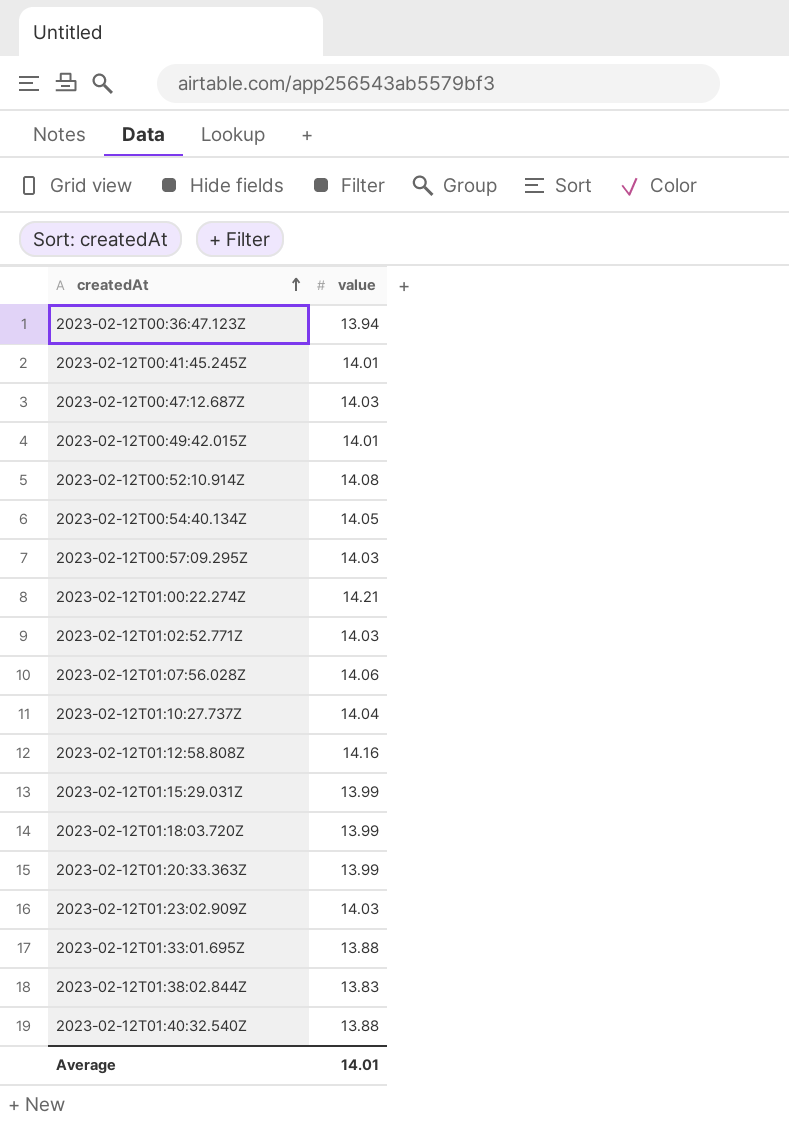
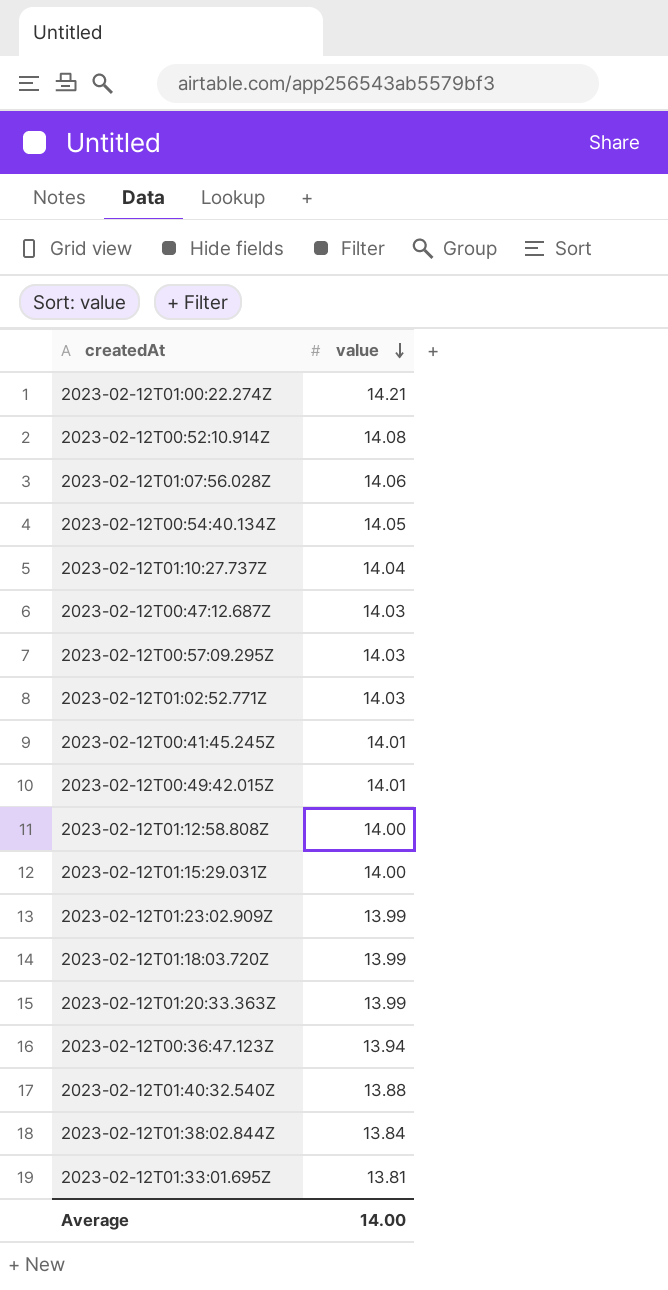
row order: createdAt ascending -> value descending
2023-02-12T01:12:58.808Z | value: 14.16 -> 14.00
2023-02-12T01:15:29.031Z | value: 13.99 -> 14.00
2023-02-12T01:23:02.909Z | value: 14.03 -> 13.99
2023-02-12T01:38:02.844Z | value: 13.83 -> 13.84
2023-02-12T01:33:01.695Z | value: 13.88 -> 13.81
Average | value: 14.01 -> 14.00

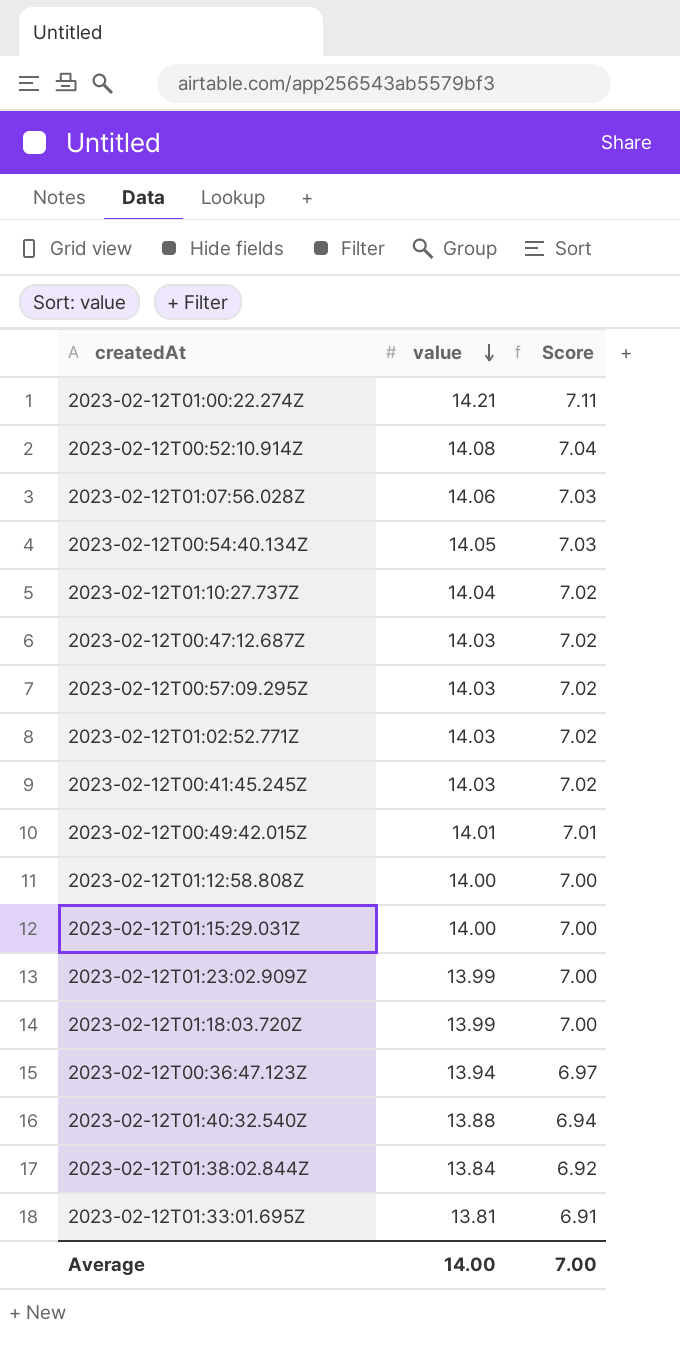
column Score | formula: none -> [value] * 0.5
row 2023-02-12T01:20:33.363Z: 13.99 -> none
2023-02-12T00:41:45.245Z | value: 14.01 -> 14.03

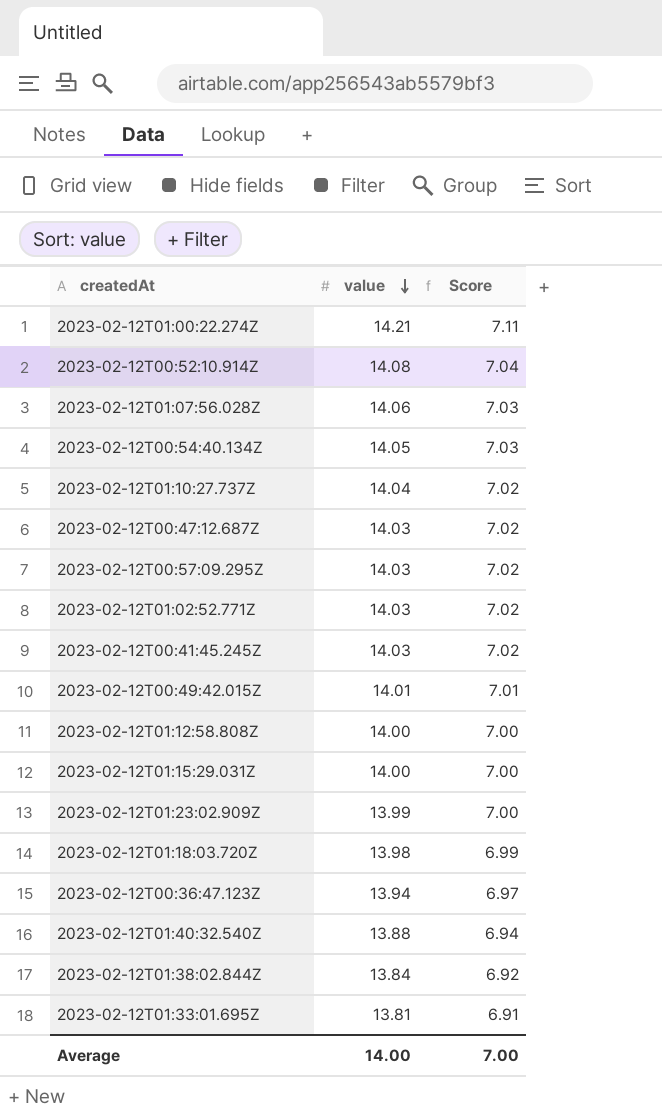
2023-02-12T01:18:03.720Z | value: 13.99 -> 13.98
2023-02-12T01:18:03.720Z | Score: 7.00 -> 6.99

